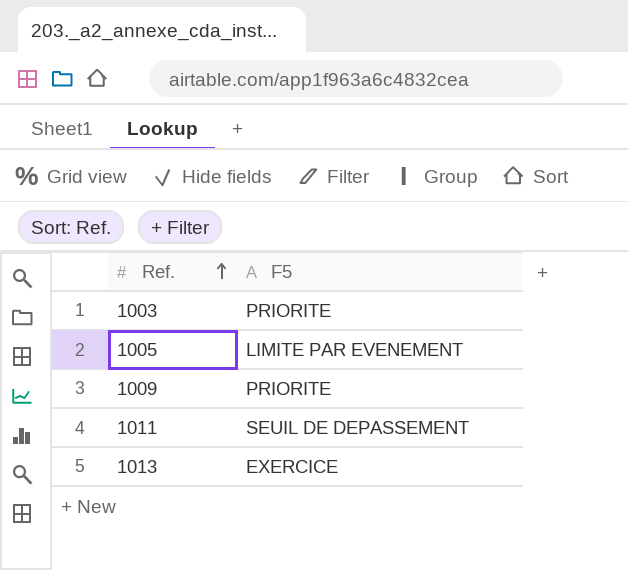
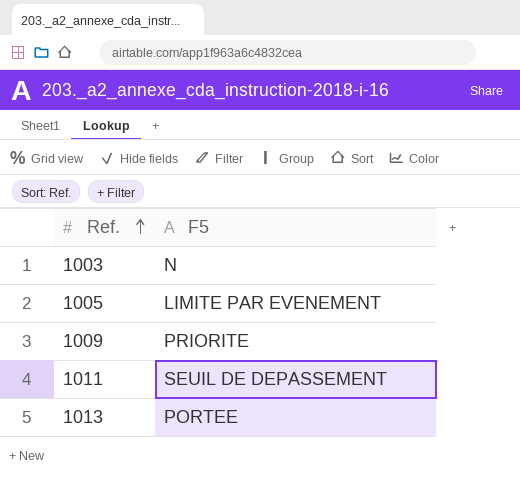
1003 | F5: PRIORITE -> N
1013 | F5: EXERCICE -> PORTEE

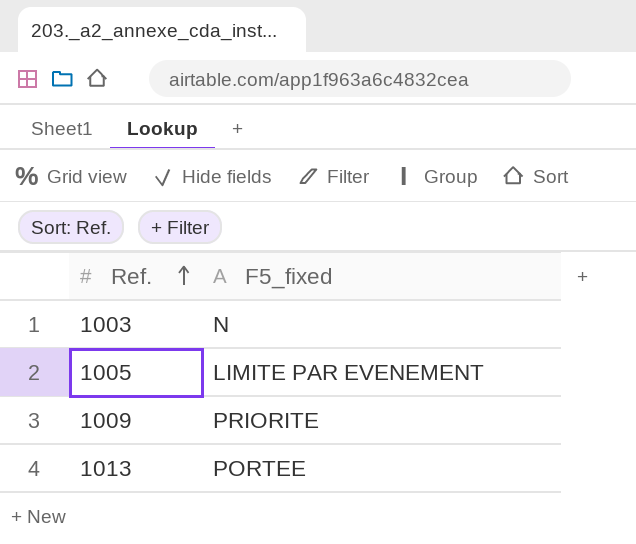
column name: F5 -> F5_fixed
row 1011: SEUIL DE DEPASSEMENT -> none

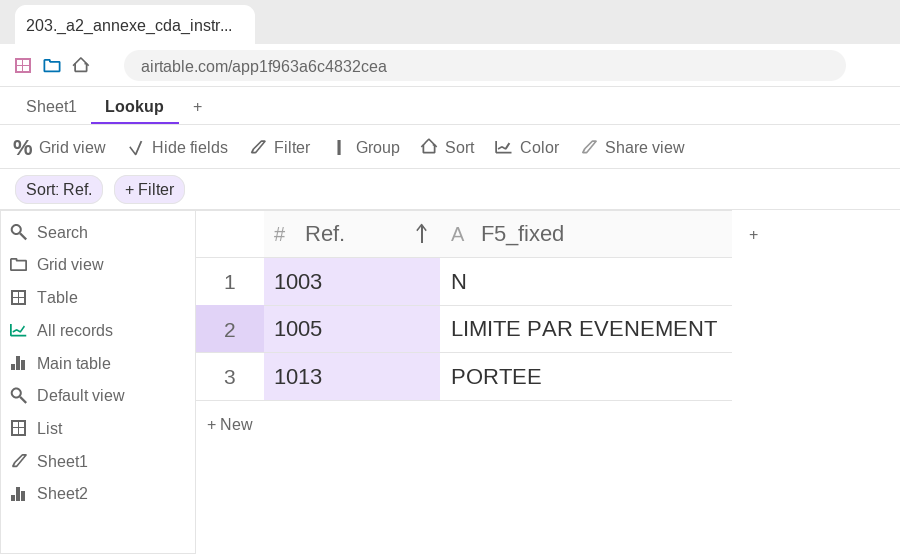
row 1009: PRIORITE -> none

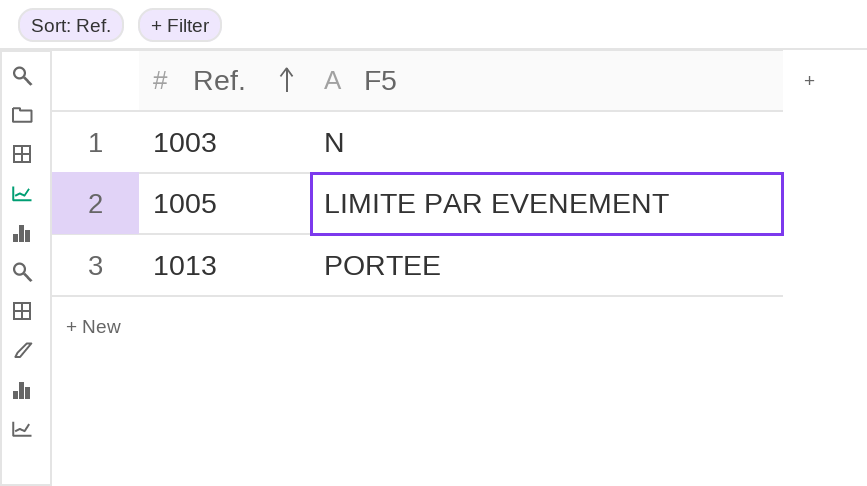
column name: F5_fixed -> F5

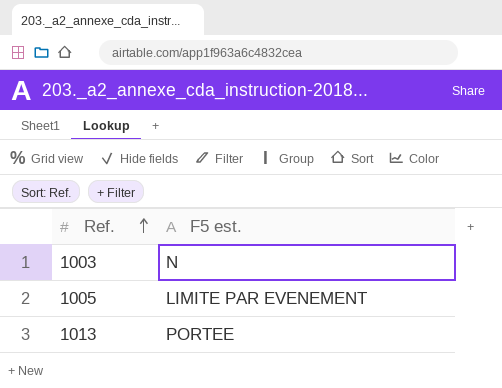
column name: F5 -> F5 est.

